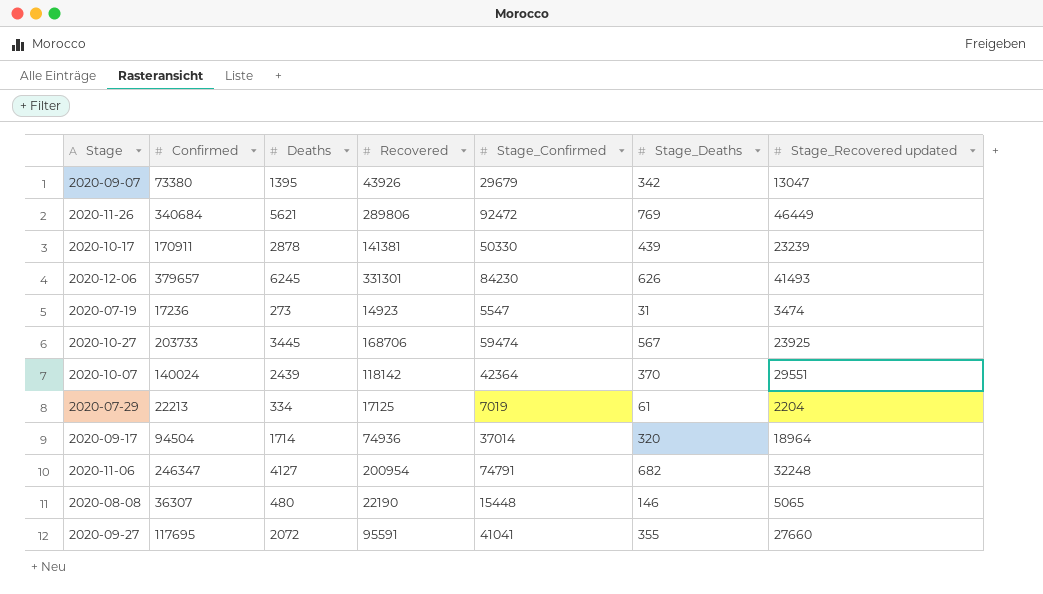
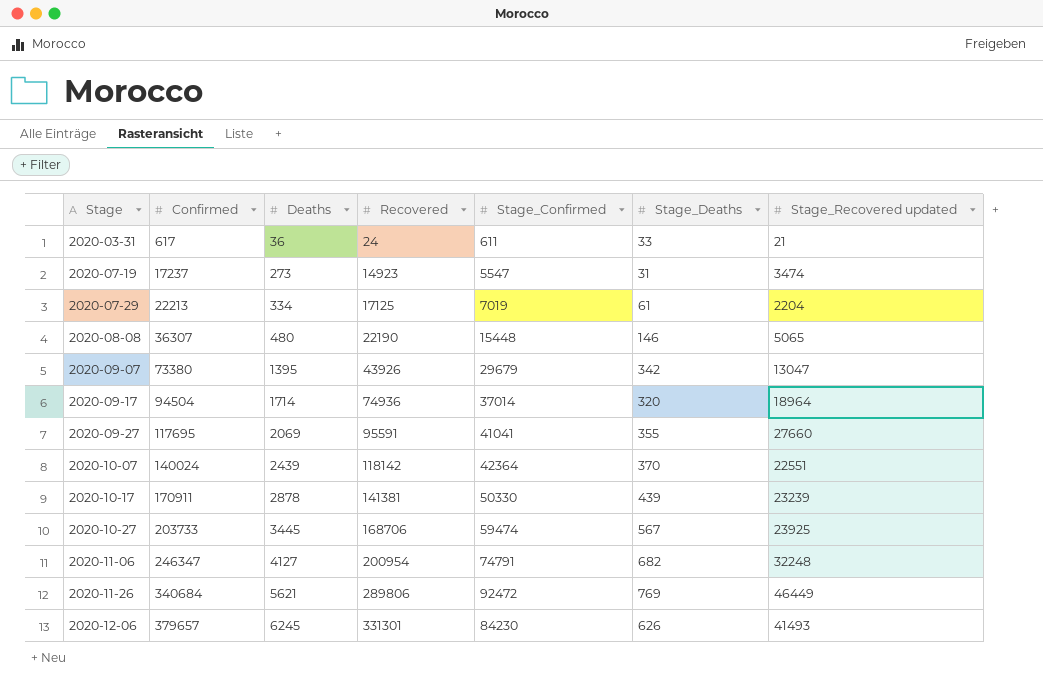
row order: none -> Stage ascending
row 2020-03-31: none -> 617 | 36 | 24 | 611 | 33 | 21
2020-07-19 | Confirmed: 17236 -> 17237
2020-09-27 | Deaths: 2072 -> 2069
2020-10-07 | Stage_Recovered updated: 29551 -> 22551

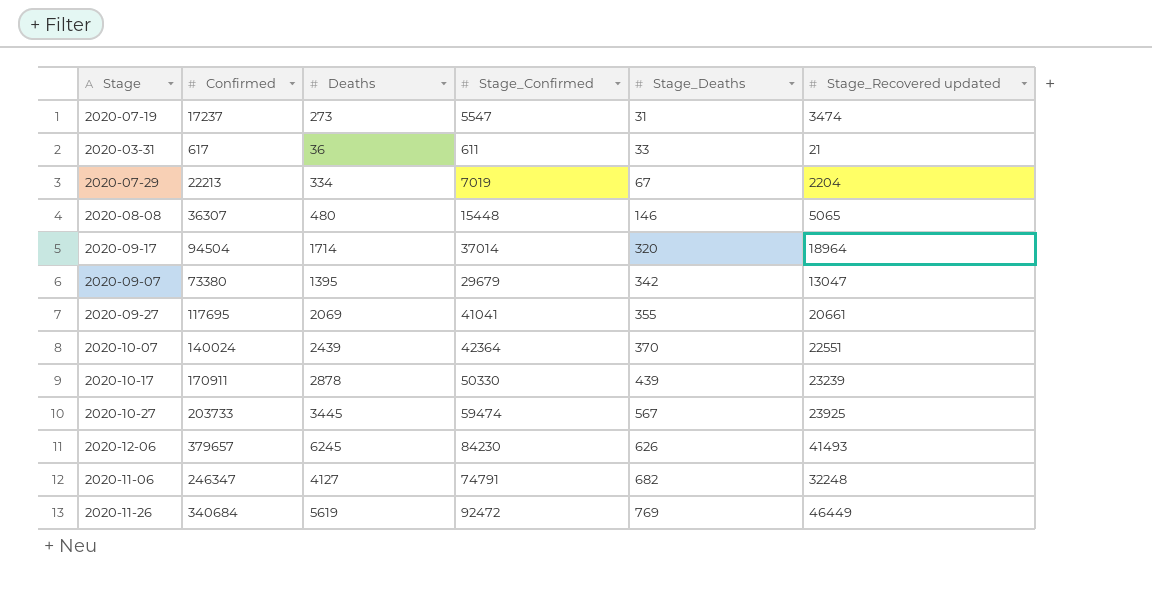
row order: Stage ascending -> Stage_Deaths ascending
column Recovered | position: 4 -> none
2020-07-29 | Stage_Deaths: 61 -> 67
2020-09-27 | Stage_Recovered updated: 27660 -> 20661
2020-11-26 | Deaths: 5621 -> 5619

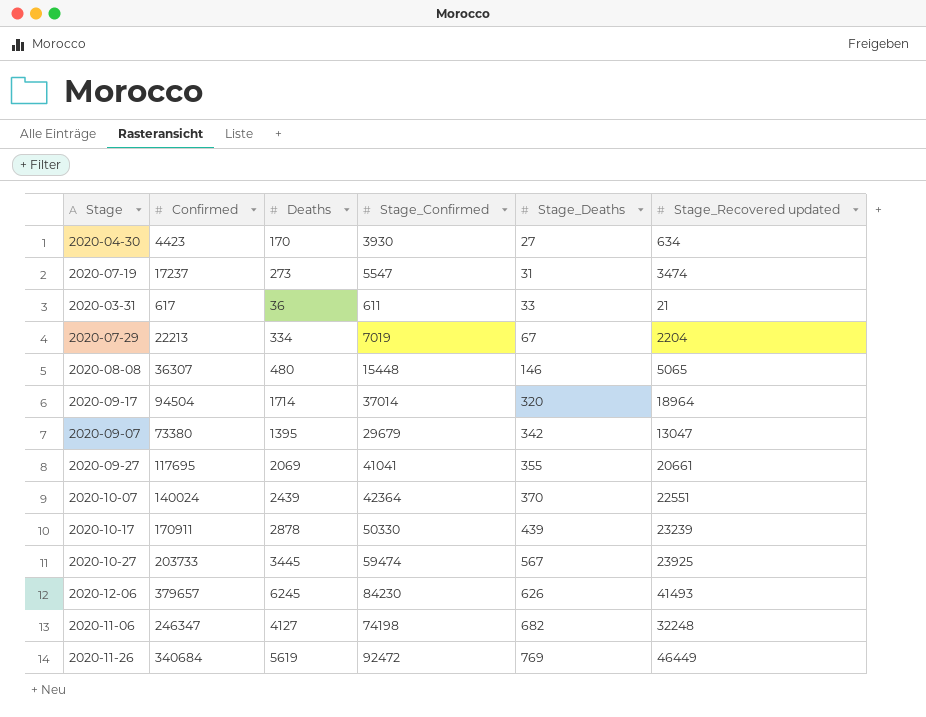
row 2020-04-30: none -> 4423 | 170 | 3930 | 27 | 634
2020-11-06 | Stage_Confirmed: 74791 -> 74198

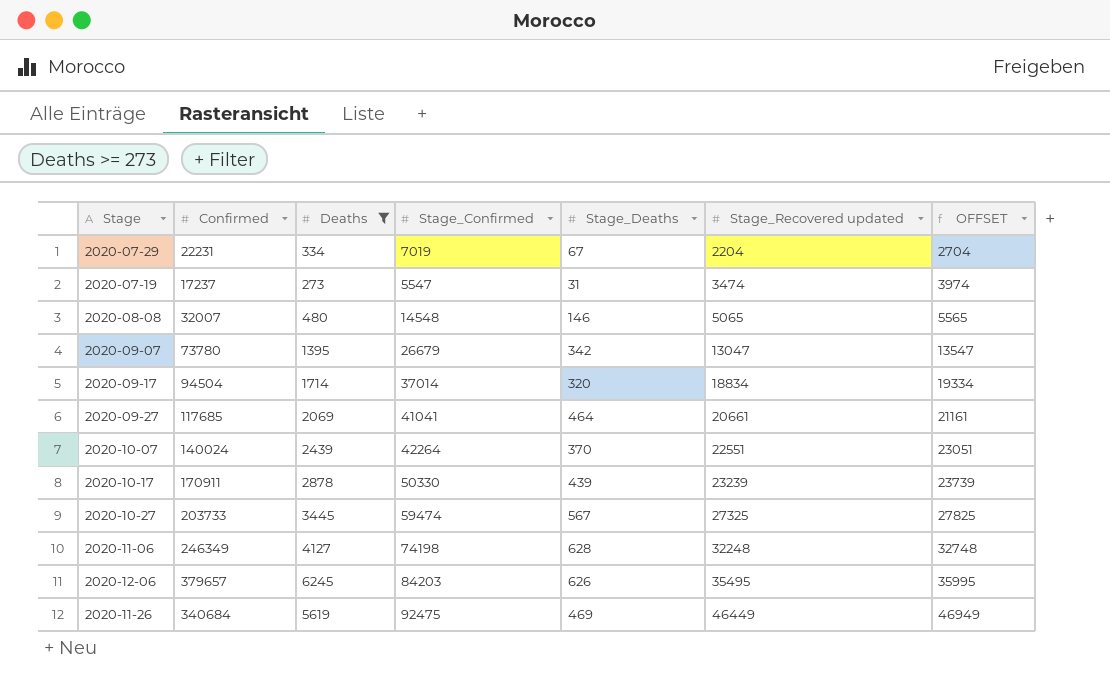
filter: none -> Deaths >= 273
row order: Stage_Deaths ascending -> Stage_Recovered updated ascending
column OFFSET | formula: none -> [Stage_Recovered updated] + 500
2020-07-29 | Confirmed: 22213 -> 22231
2020-08-08 | Confirmed: 36307 -> 32007
2020-08-08 | Stage_Confirmed: 15448 -> 14548
2020-09-07 | Confirmed: 73380 -> 73780
2020-09-07 | Stage_Confirmed: 29679 -> 26679
2020-09-17 | Stage_Recovered updated: 18964 -> 18834
2020-09-27 | Confirmed: 117695 -> 117685
2020-09-27 | Stage_Deaths: 355 -> 464
2020-10-07 | Stage_Confirmed: 42364 -> 42264
2020-10-27 | Stage_Recovered updated: 23925 -> 27325
2020-11-06 | Confirmed: 246347 -> 246349
2020-11-06 | Stage_Deaths: 682 -> 628
2020-12-06 | Stage_Confirmed: 84230 -> 84203
2020-12-06 | Stage_Recovered updated: 41493 -> 35495
2020-11-26 | Stage_Confirmed: 92472 -> 92475
2020-11-26 | Stage_Deaths: 769 -> 469

